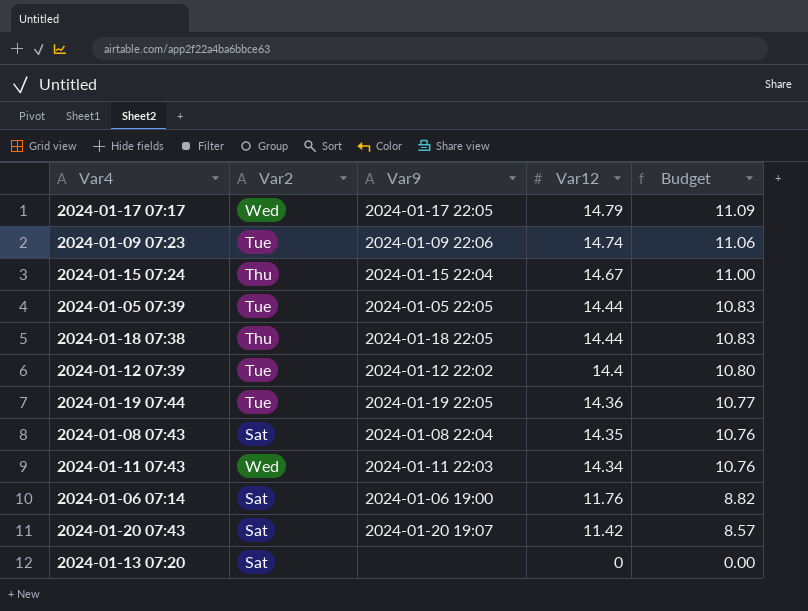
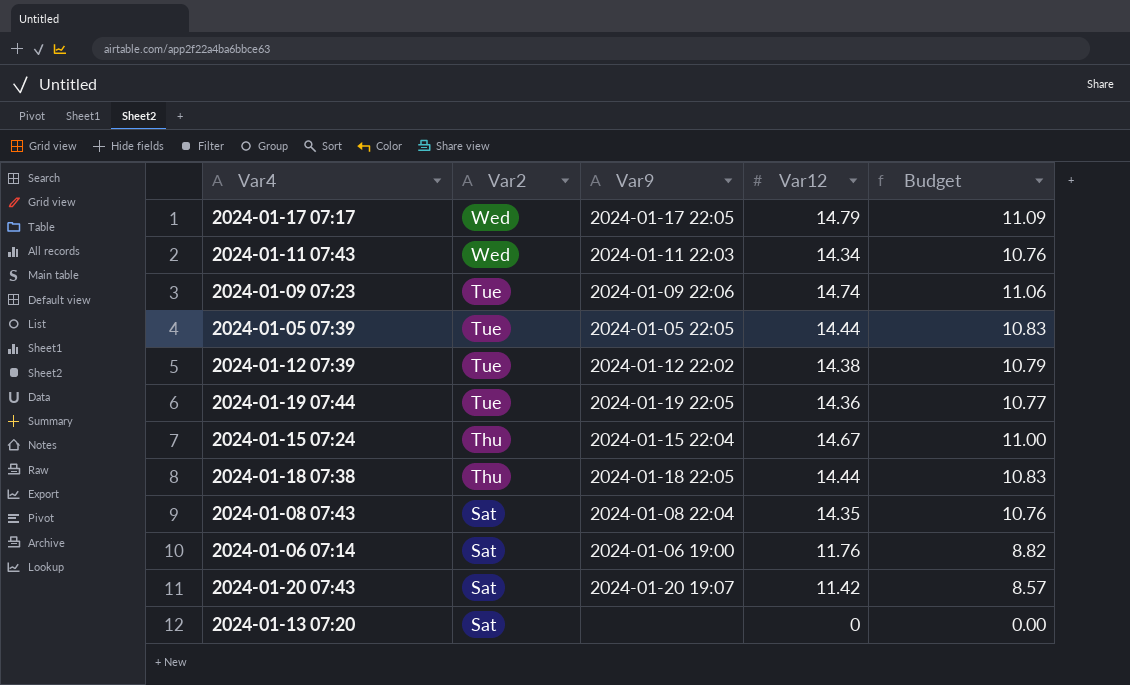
row order: Var12 descending -> Var2 descending
2024-01-12 07:39 | Var12: 14.4 -> 14.38
2024-01-12 07:39 | Budget: 10.80 -> 10.79

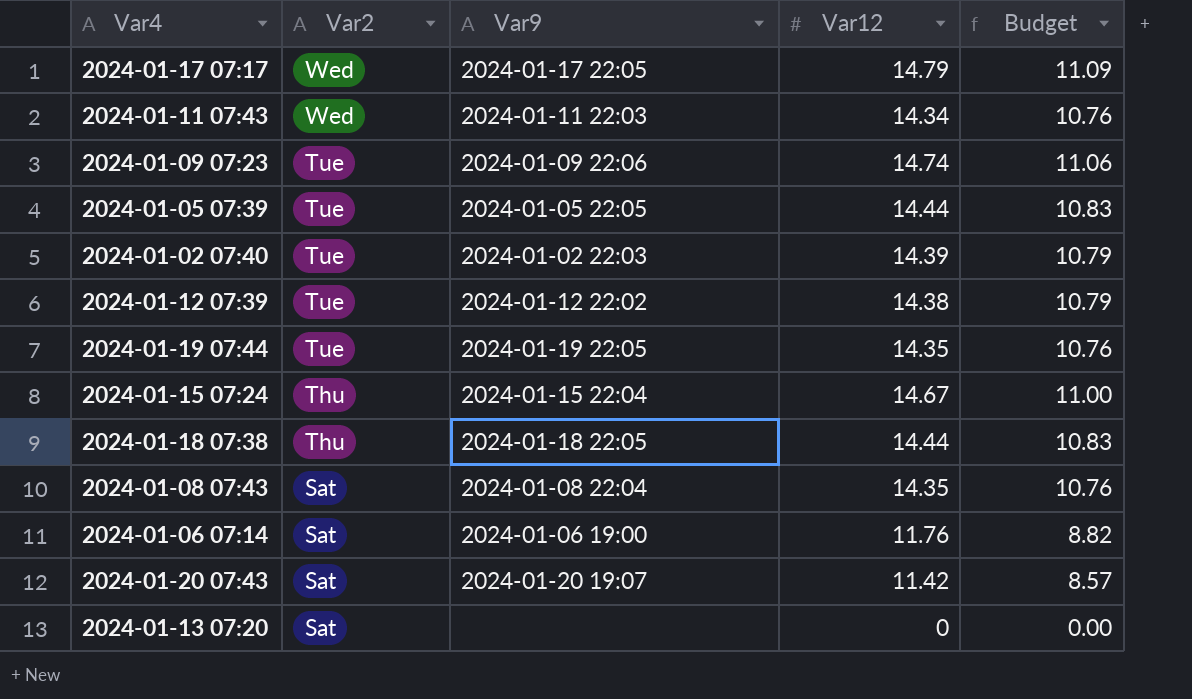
row 2024-01-02 07:40: none -> Tue | 2024-01-02 22:03 | 14.39 | 10.79
2024-01-19 07:44 | Var12: 14.36 -> 14.35
2024-01-19 07:44 | Budget: 10.77 -> 10.76

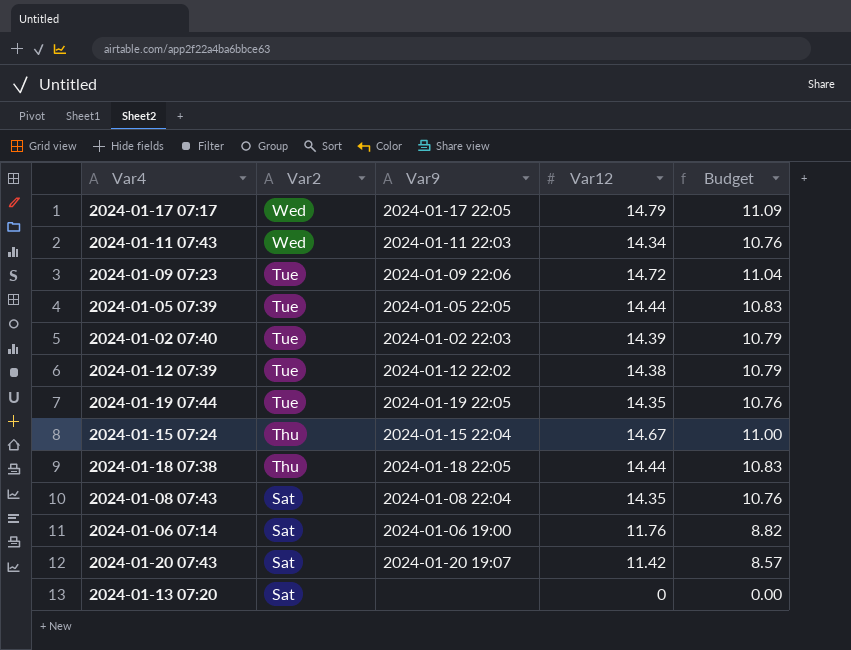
2024-01-09 07:23 | Var12: 14.74 -> 14.72
2024-01-09 07:23 | Budget: 11.06 -> 11.04

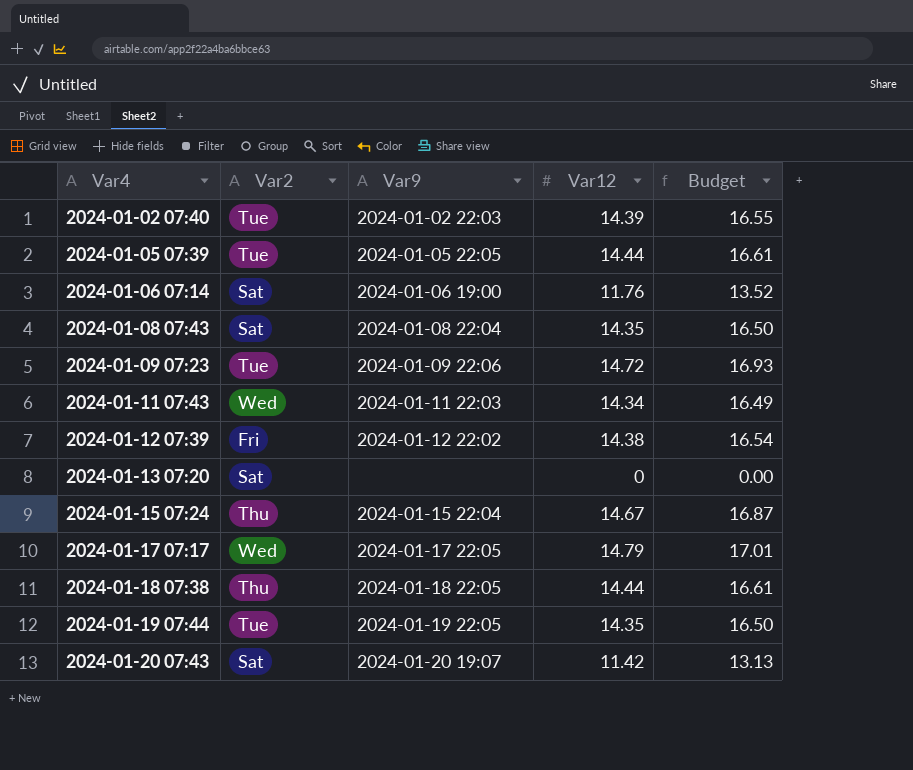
row order: Var2 descending -> Var4 ascending
column Budget | formula: [Var12] * 0.75 -> [Var12] * 1.15
2024-01-12 07:39 | Var2: Tue -> Fri

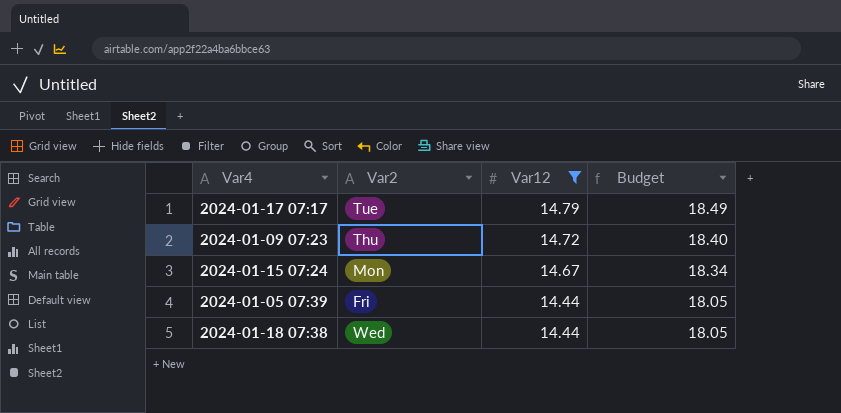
filter: none -> Var12 >= 14.44
row order: Var4 ascending -> Var12 descending
column Var9 | position: 3 -> none
column Budget | formula: [Var12] * 1.15 -> [Var12] * 1.25
2024-01-17 07:17 | Var2: Wed -> Tue
2024-01-09 07:23 | Var2: Tue -> Thu
2024-01-15 07:24 | Var2: Thu -> Mon
2024-01-05 07:39 | Var2: Tue -> Fri
2024-01-18 07:38 | Var2: Thu -> Wed

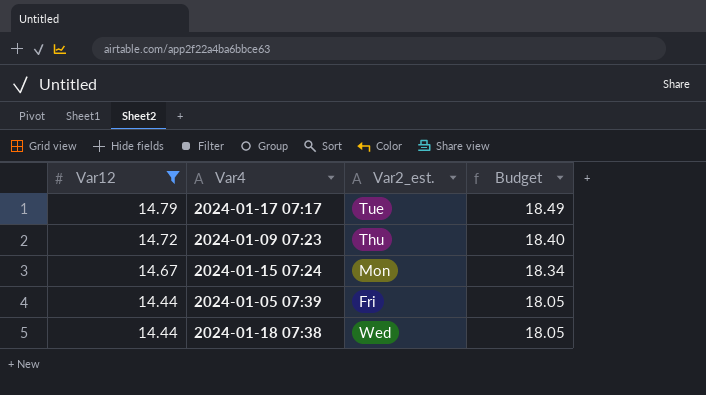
column Var12 | position: 3 -> 1
column name: Var2 -> Var2_est.

